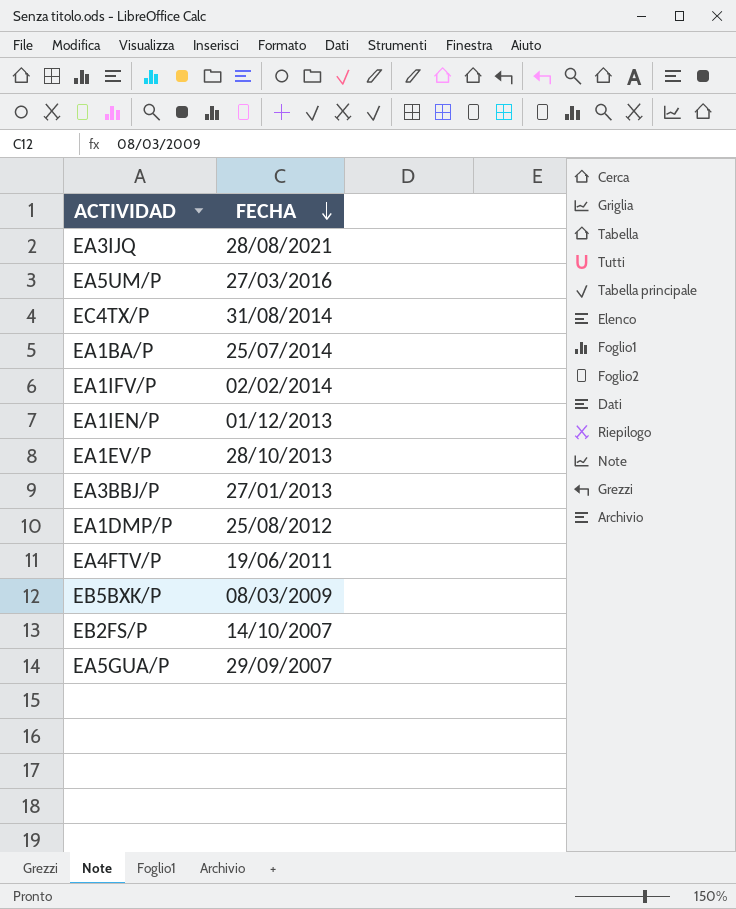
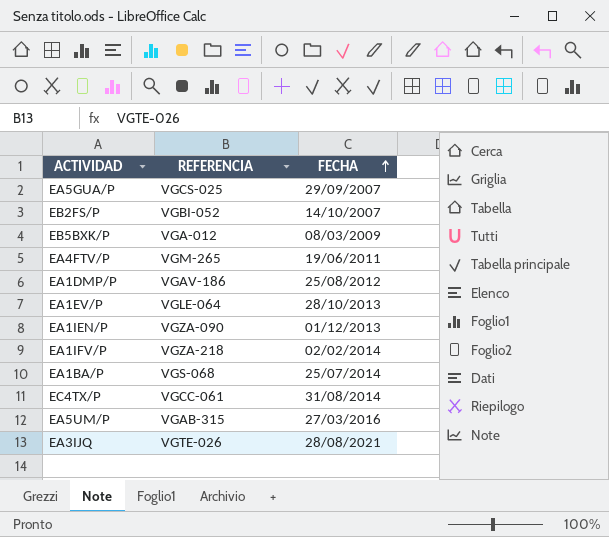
row order: FECHA descending -> FECHA ascending
column REFERENCIA | position: none -> 2
row EA3BBJ/P: 27/01/2013 -> none

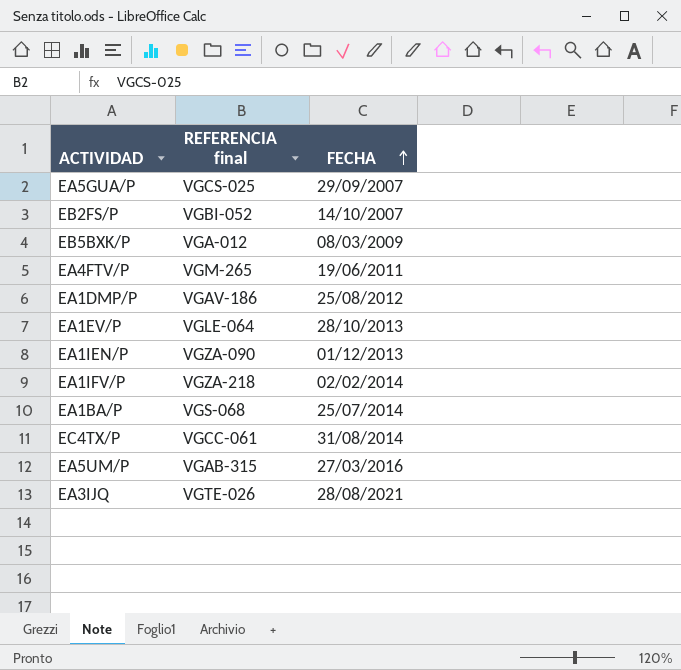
column name: REFERENCIA -> REFERENCIA final

